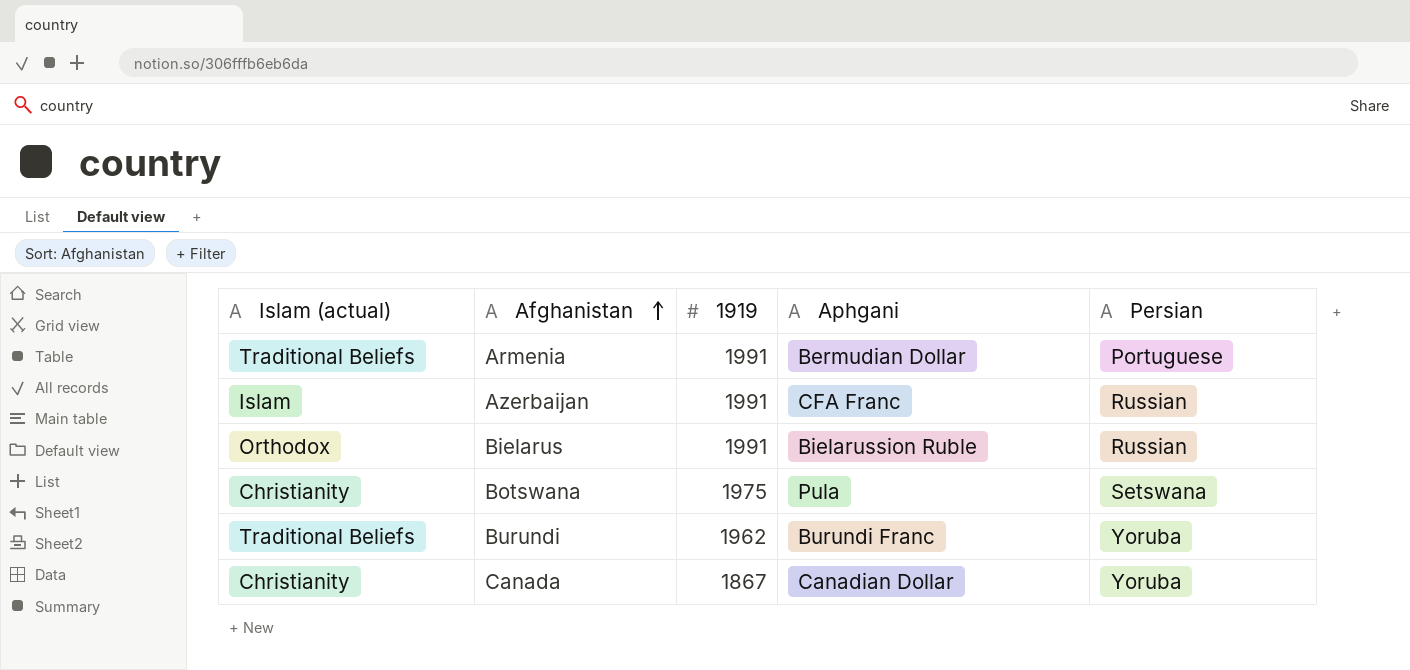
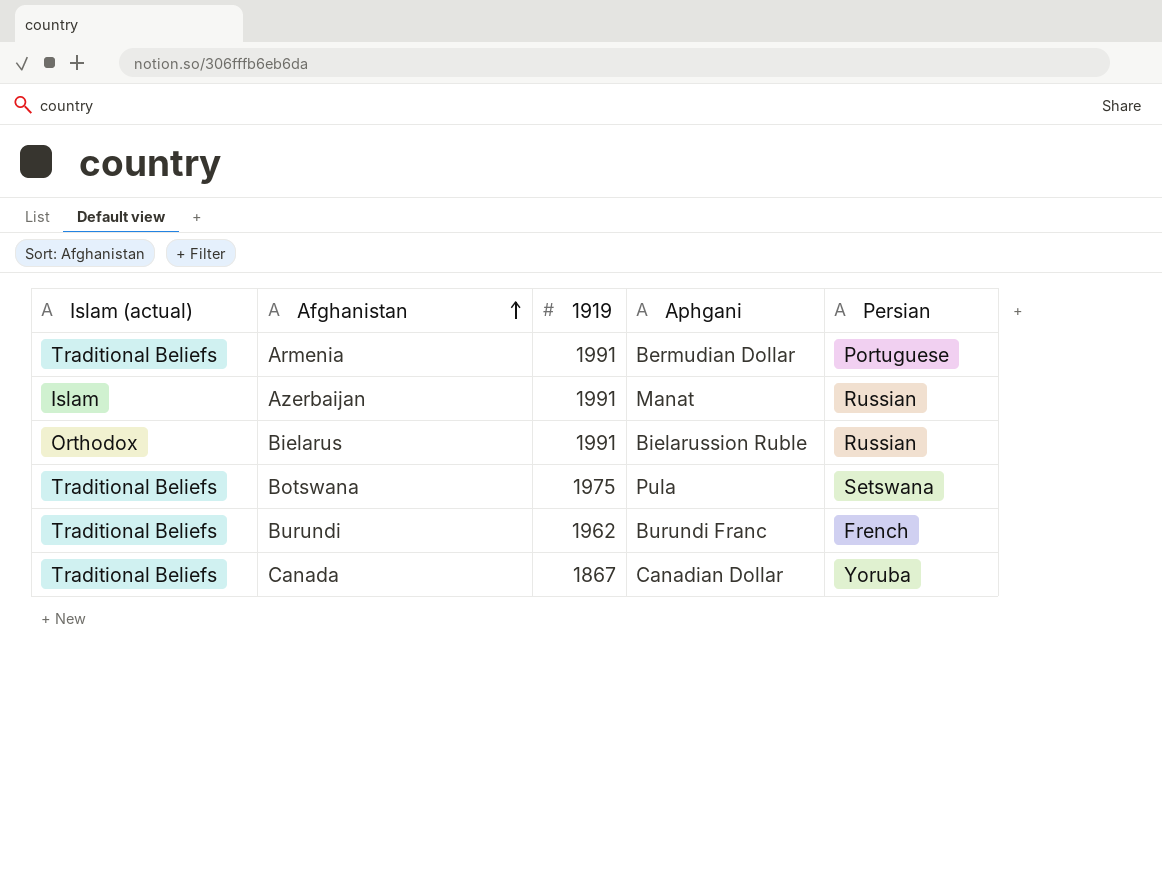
Azerbaijan | Aphgani: CFA Franc -> Manat
Botswana | Islam (actual): Christianity -> Traditional Beliefs
Burundi | Persian: Yoruba -> French
Canada | Islam (actual): Christianity -> Traditional Beliefs

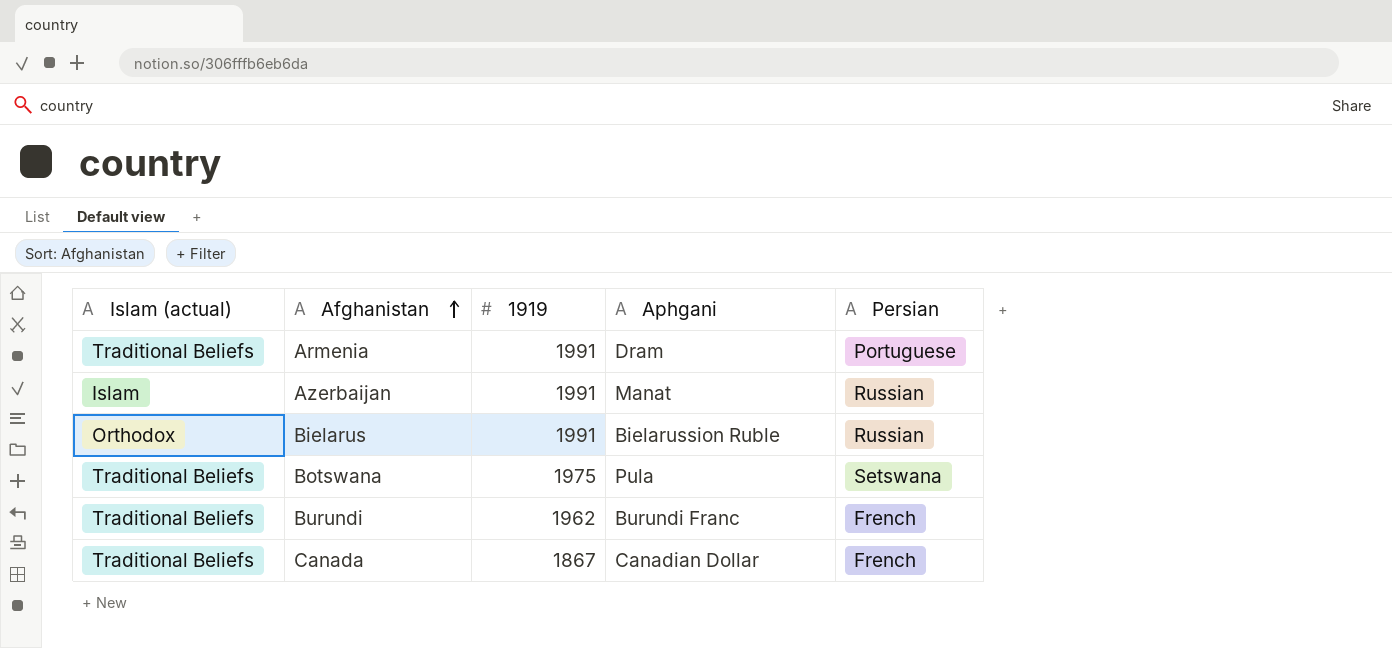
Armenia | Aphgani: Bermudian Dollar -> Dram
Canada | Persian: Yoruba -> French

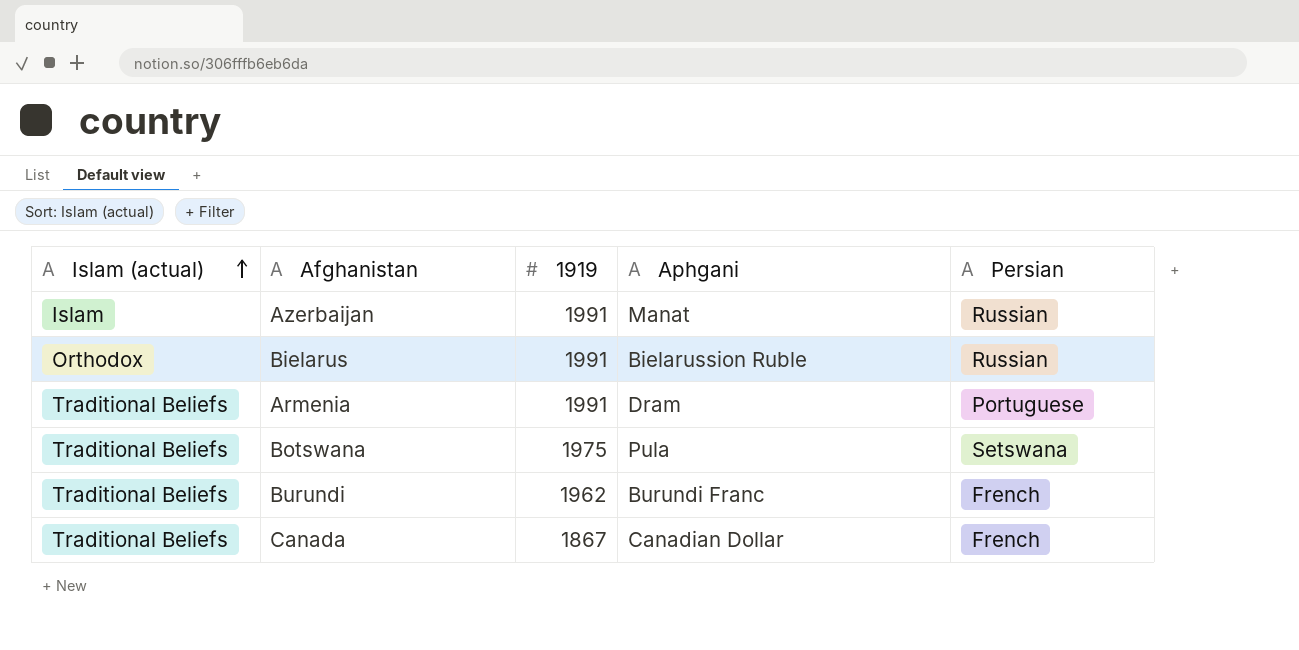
row order: Afghanistan ascending -> Islam (actual) ascending

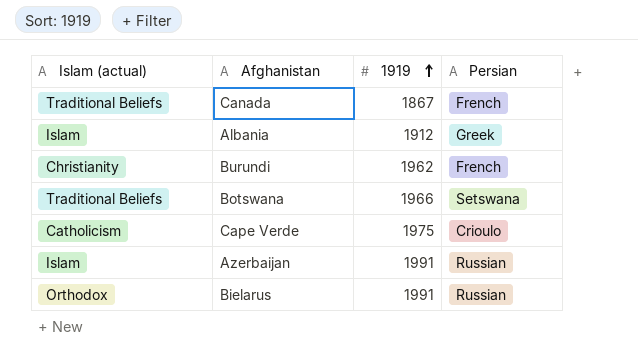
row order: Islam (actual) ascending -> 1919 ascending
column Aphgani | position: 4 -> none
row Armenia: Traditional Beliefs | 1991 | Dram | Portuguese -> none
row Albania: none -> Islam | 1912 | Greek
Burundi | Islam (actual): Traditional Beliefs -> Christianity
Botswana | 1919: 1975 -> 1966
row Cape Verde: none -> Catholicism | 1975 | Crioulo

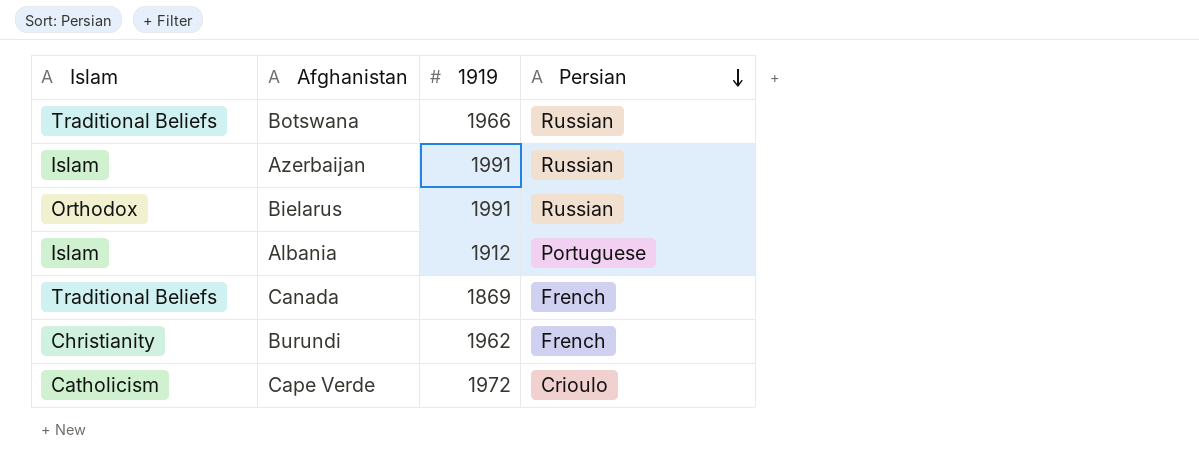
row order: 1919 ascending -> Persian descending
column name: Islam (actual) -> Islam
Botswana | Persian: Setswana -> Russian
Albania | Persian: Greek -> Portuguese
Canada | 1919: 1867 -> 1869
Cape Verde | 1919: 1975 -> 1972

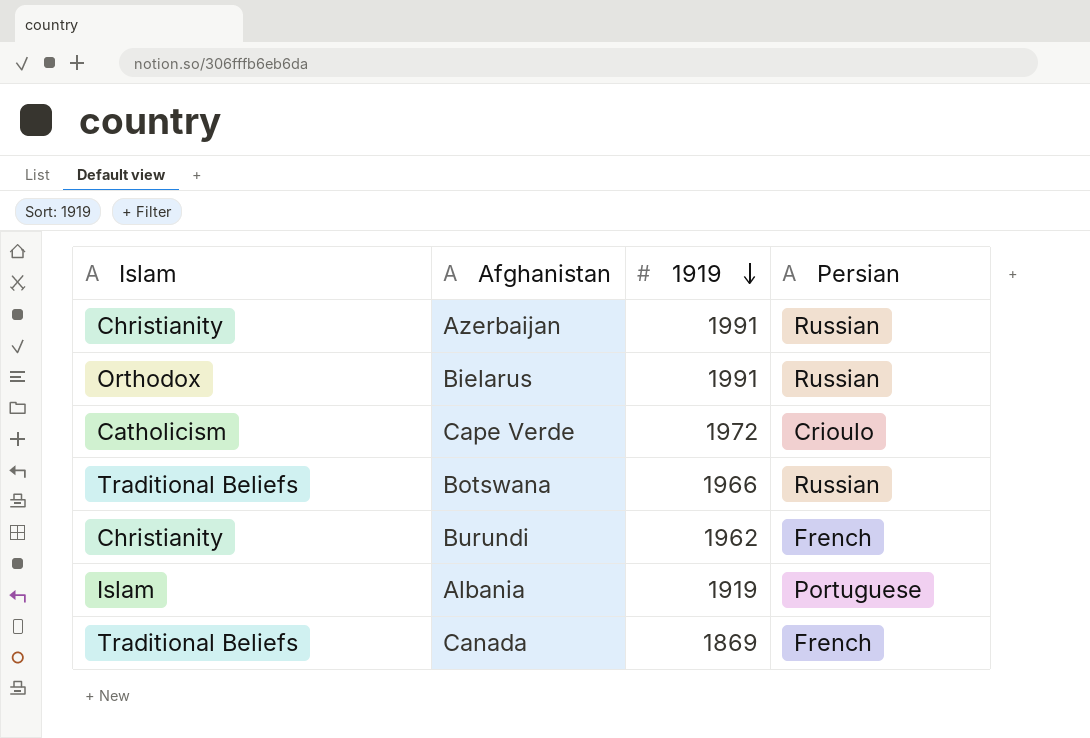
row order: Persian descending -> 1919 descending
Azerbaijan | Islam: Islam -> Christianity
Albania | 1919: 1912 -> 1919

